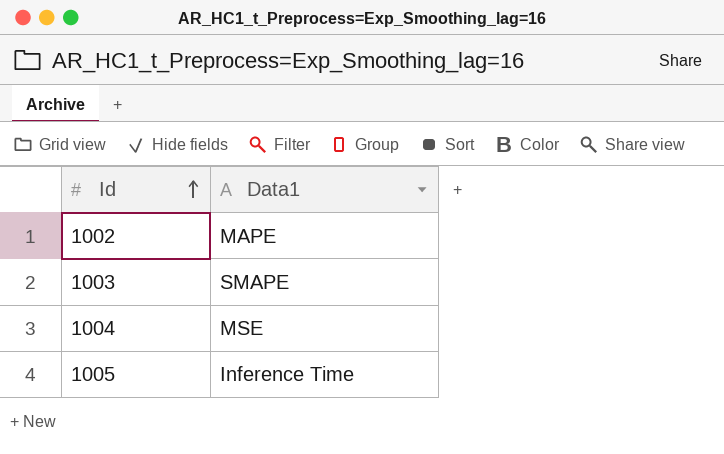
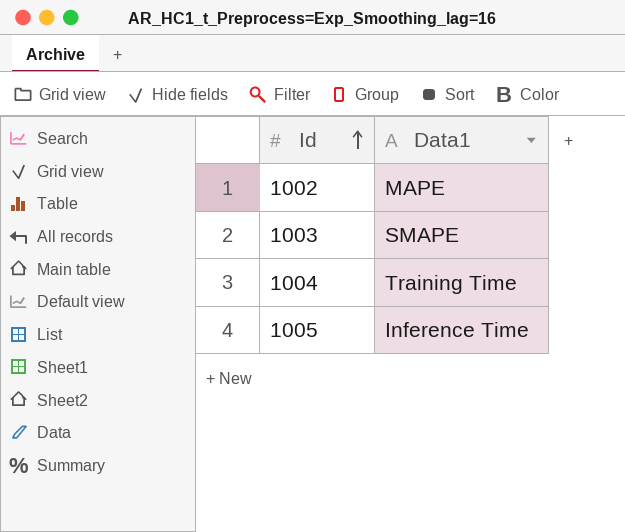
1004 | Data1: MSE -> Training Time

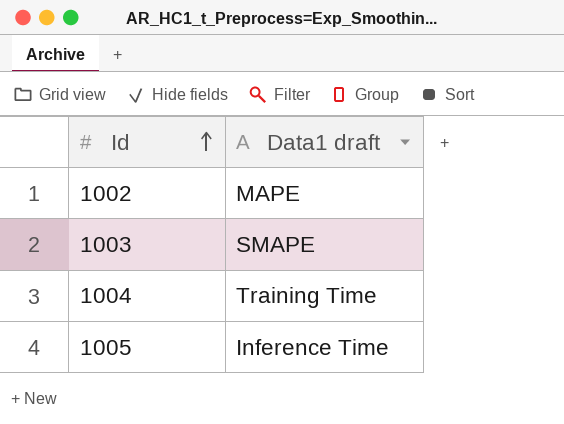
column name: Data1 -> Data1 draft

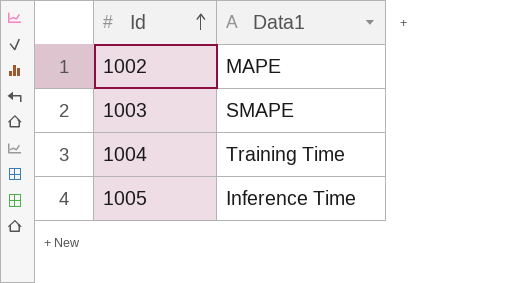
column name: Data1 draft -> Data1

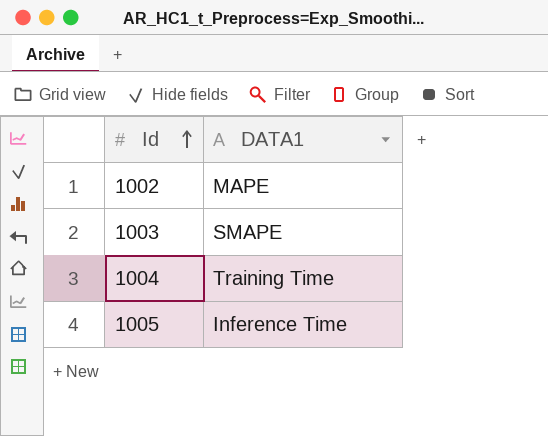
column name: Data1 -> DATA1

